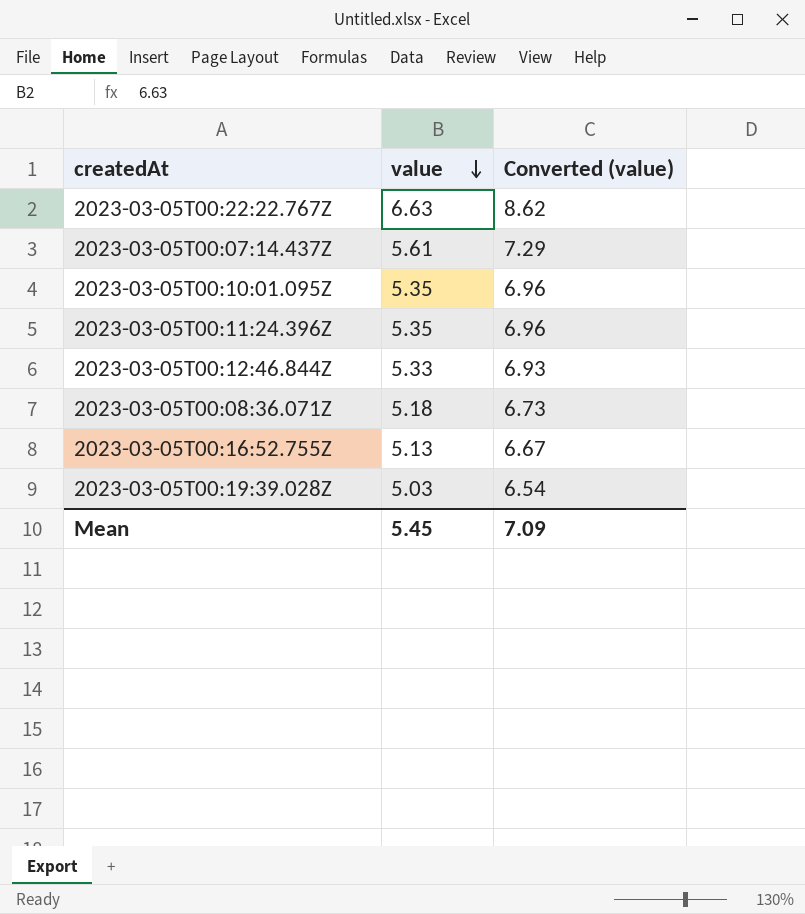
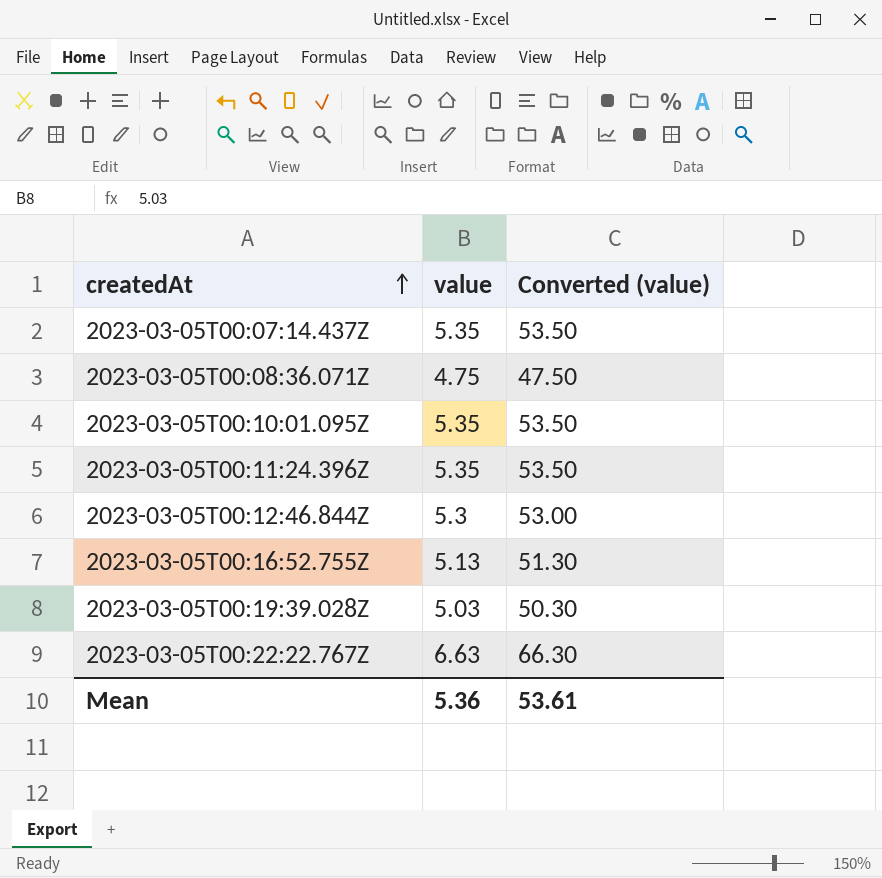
row order: value descending -> createdAt ascending
column Converted (value) | formula: [value] * 1.3 -> [value] * 10
2023-03-05T00:07:14.437Z | value: 5.61 -> 5.35
2023-03-05T00:08:36.071Z | value: 5.18 -> 4.75
2023-03-05T00:12:46.844Z | value: 5.33 -> 5.3
Mean | value: 5.45 -> 5.36
Mean | Converted (value): 7.09 -> 53.61

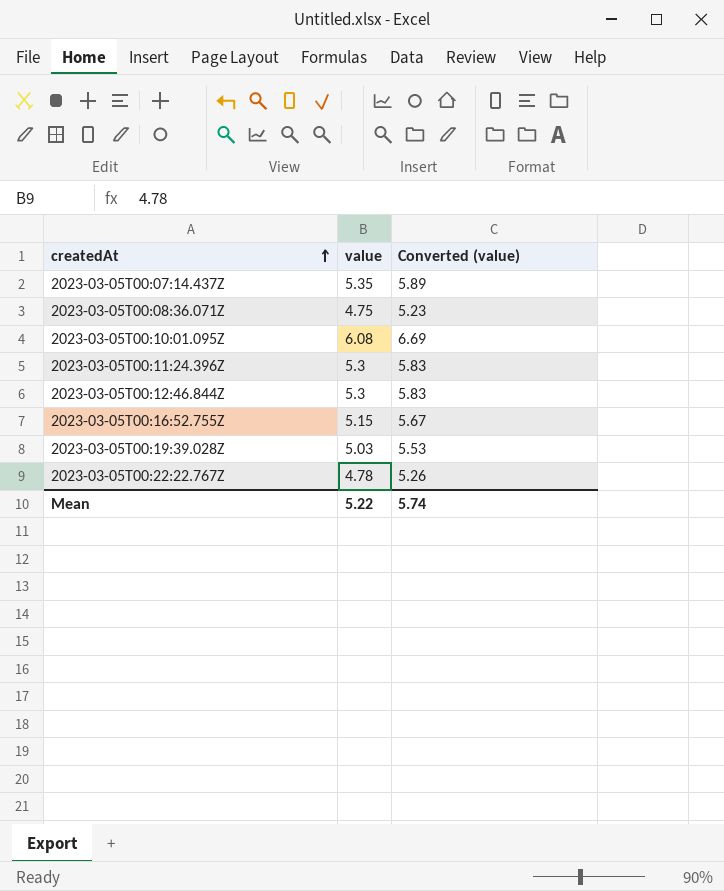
column Converted (value) | formula: [value] * 10 -> [value] * 1.1
2023-03-05T00:10:01.095Z | value: 5.35 -> 6.08
2023-03-05T00:11:24.396Z | value: 5.35 -> 5.3
2023-03-05T00:16:52.755Z | value: 5.13 -> 5.15
2023-03-05T00:22:22.767Z | value: 6.63 -> 4.78
Mean | value: 5.36 -> 5.22
Mean | Converted (value): 53.61 -> 5.74

